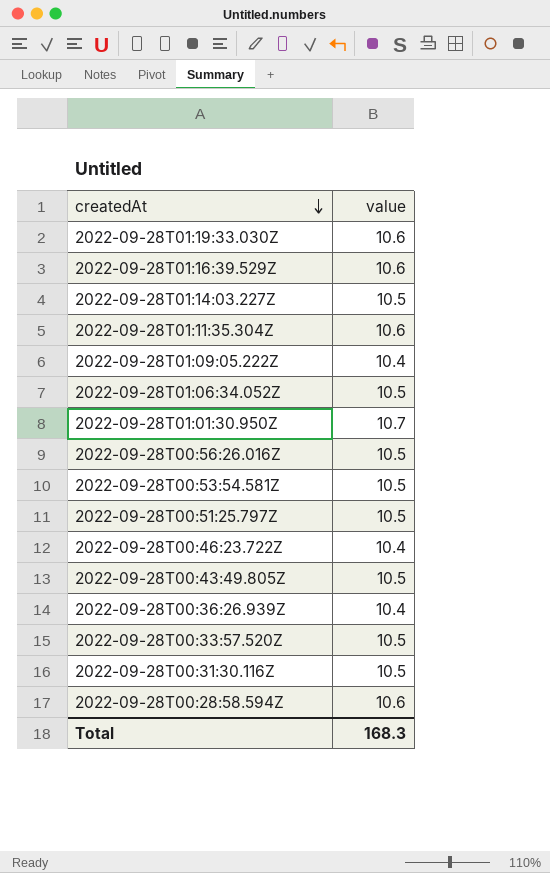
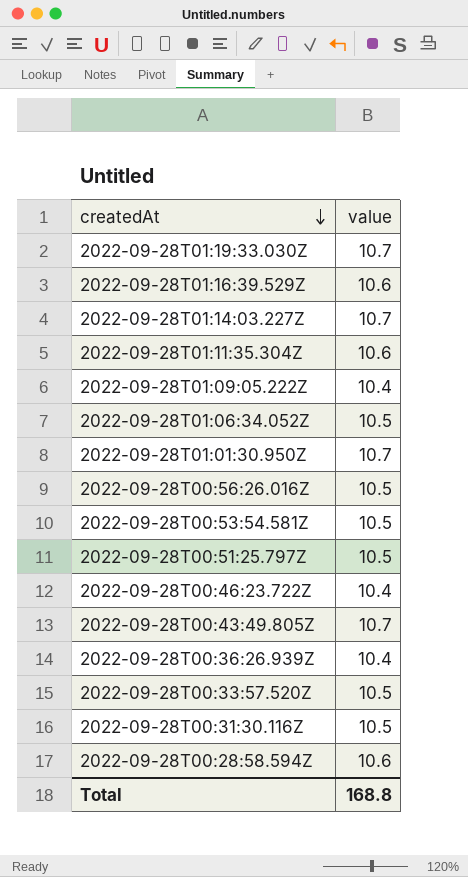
2022-09-28T01:19:33.030Z | value: 10.6 -> 10.7
2022-09-28T01:14:03.227Z | value: 10.5 -> 10.7
2022-09-28T00:43:49.805Z | value: 10.5 -> 10.7
Total | value: 168.3 -> 168.8

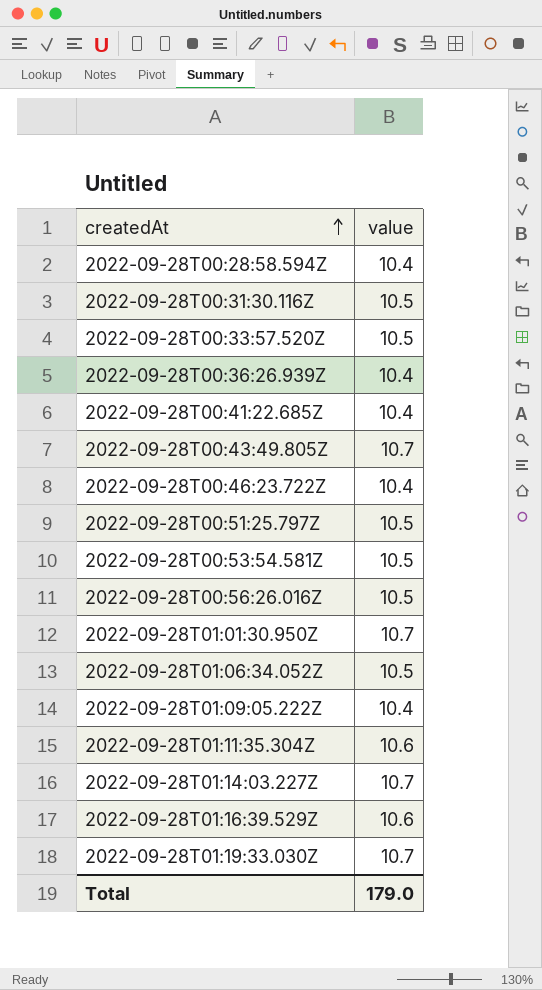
row order: createdAt descending -> createdAt ascending
2022-09-28T00:28:58.594Z | value: 10.6 -> 10.4
row 2022-09-28T00:41:22.685Z: none -> 10.4
Total | value: 168.8 -> 179.0

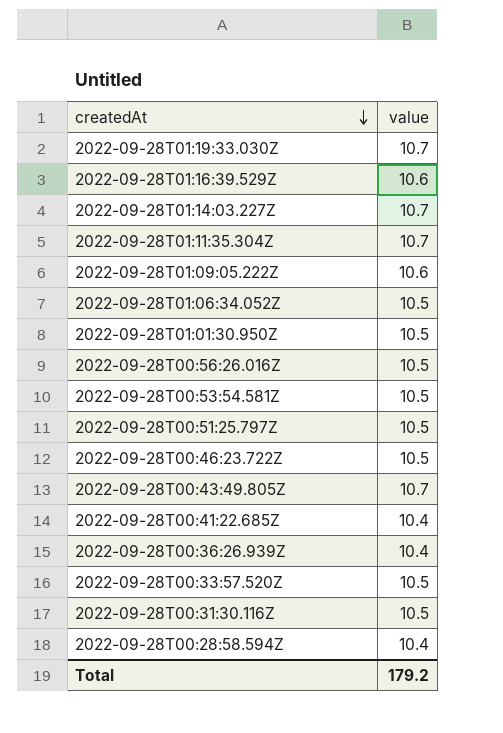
row order: createdAt ascending -> createdAt descending
2022-09-28T01:11:35.304Z | value: 10.6 -> 10.7
2022-09-28T01:09:05.222Z | value: 10.4 -> 10.6
2022-09-28T01:01:30.950Z | value: 10.7 -> 10.5
2022-09-28T00:46:23.722Z | value: 10.4 -> 10.5
Total | value: 179.0 -> 179.2

